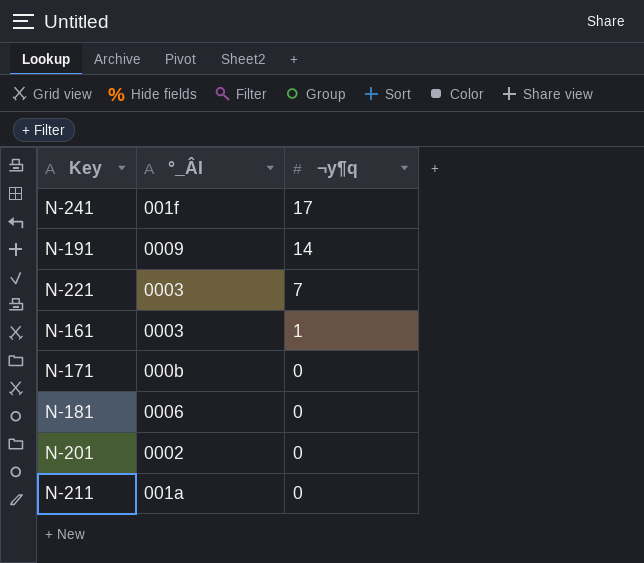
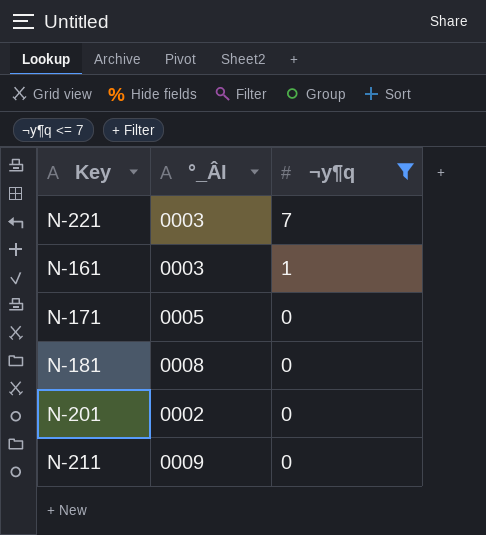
filter: none -> ¬y¶q <= 7
N-171 | °_ÂI: 000b -> 0005
N-181 | °_ÂI: 0006 -> 0008
N-211 | °_ÂI: 001a -> 0009

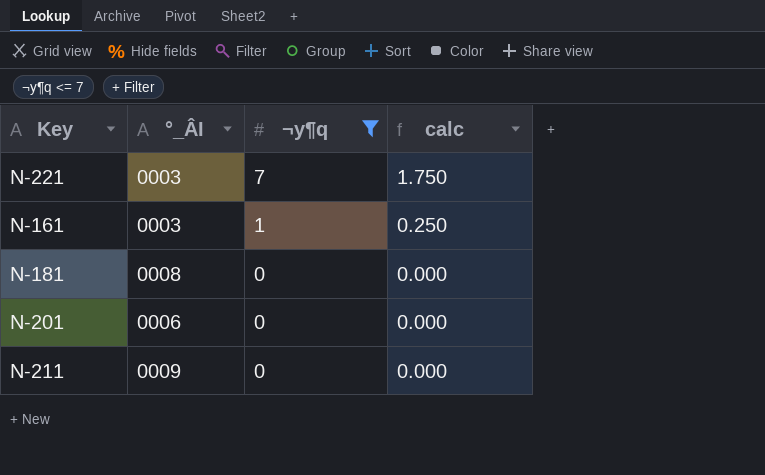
column calc | formula: none -> [¬y¶q] * 0.25
row N-171: 0005 | 0 -> none
N-201 | °_ÂI: 0002 -> 0006

